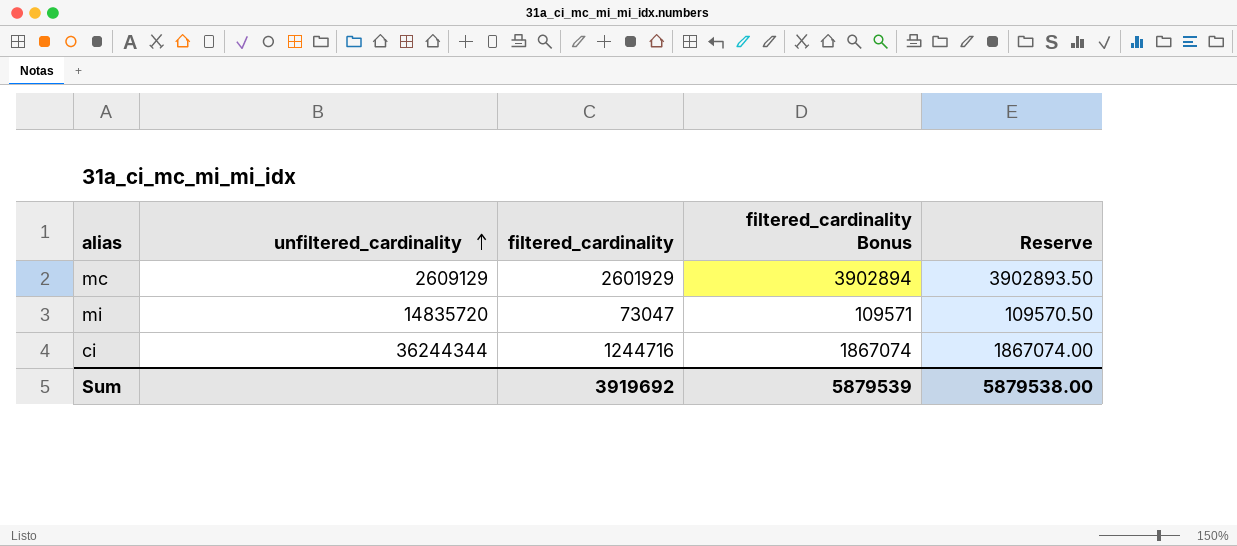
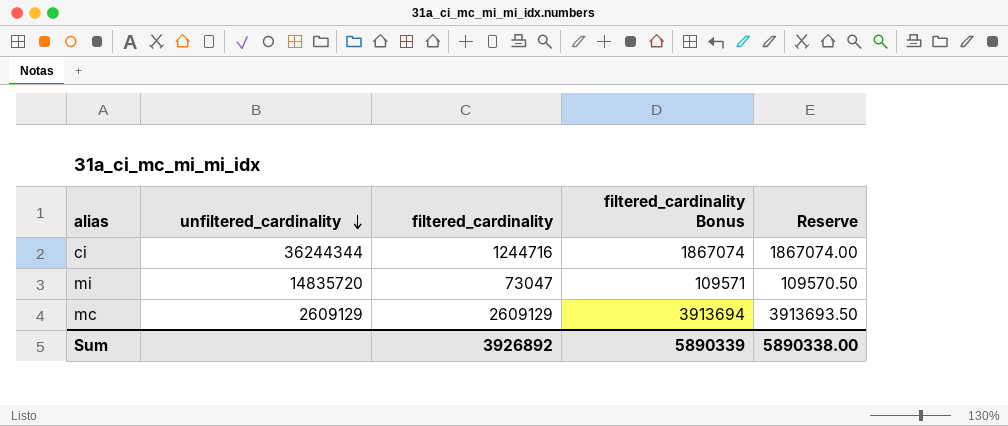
row order: unfiltered_cardinality ascending -> unfiltered_cardinality descending
mc | filtered_cardinality: 2601929 -> 2609129
mc | filtered_cardinality Bonus: 3902894 -> 3913694
mc | Reserve: 3902893.50 -> 3913693.50
Sum | filtered_cardinality: 3919692 -> 3926892
Sum | filtered_cardinality Bonus: 5879539 -> 5890339
Sum | Reserve: 5879538.00 -> 5890338.00

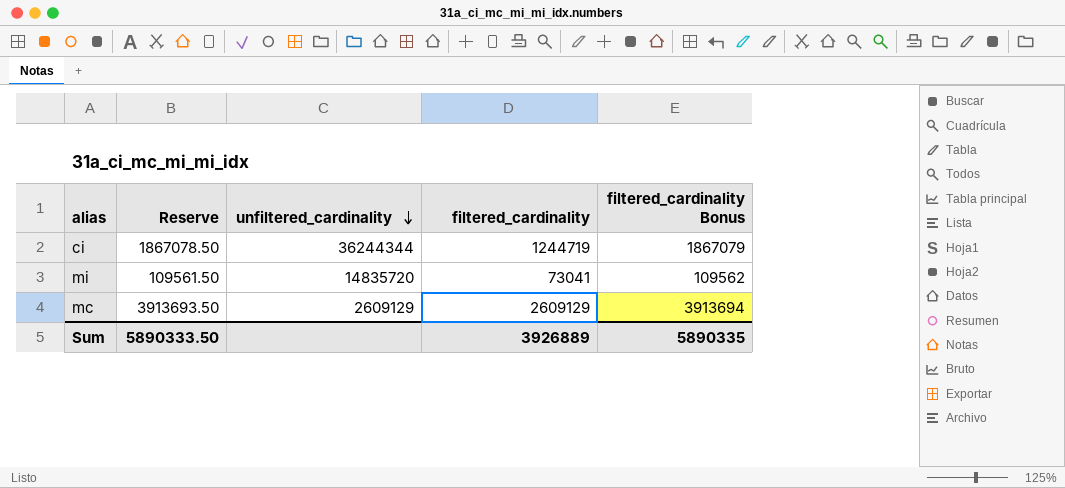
column Reserve | position: 5 -> 2
ci | Reserve: 1867074.00 -> 1867078.50
ci | filtered_cardinality: 1244716 -> 1244719
ci | filtered_cardinality Bonus: 1867074 -> 1867079
mi | Reserve: 109570.50 -> 109561.50
mi | filtered_cardinality: 73047 -> 73041
mi | filtered_cardinality Bonus: 109571 -> 109562
Sum | Reserve: 5890338.00 -> 5890333.50
Sum | filtered_cardinality: 3926892 -> 3926889
Sum | filtered_cardinality Bonus: 5890339 -> 5890335

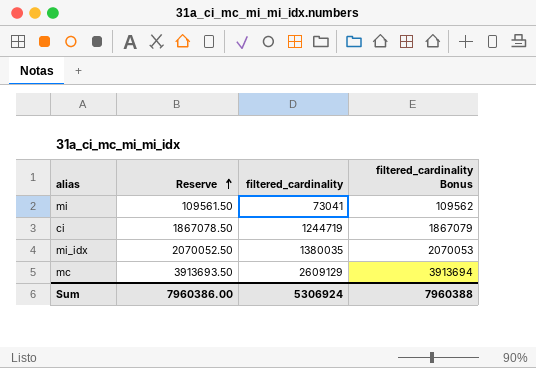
row order: unfiltered_cardinality descending -> Reserve ascending
column unfiltered_cardinality | position: 3 -> none
row mi_idx: none -> 2070052.50 | 1380035 | 2070053
Sum | Reserve: 5890333.50 -> 7960386.00
Sum | filtered_cardinality: 3926889 -> 5306924
Sum | filtered_cardinality Bonus: 5890335 -> 7960388

